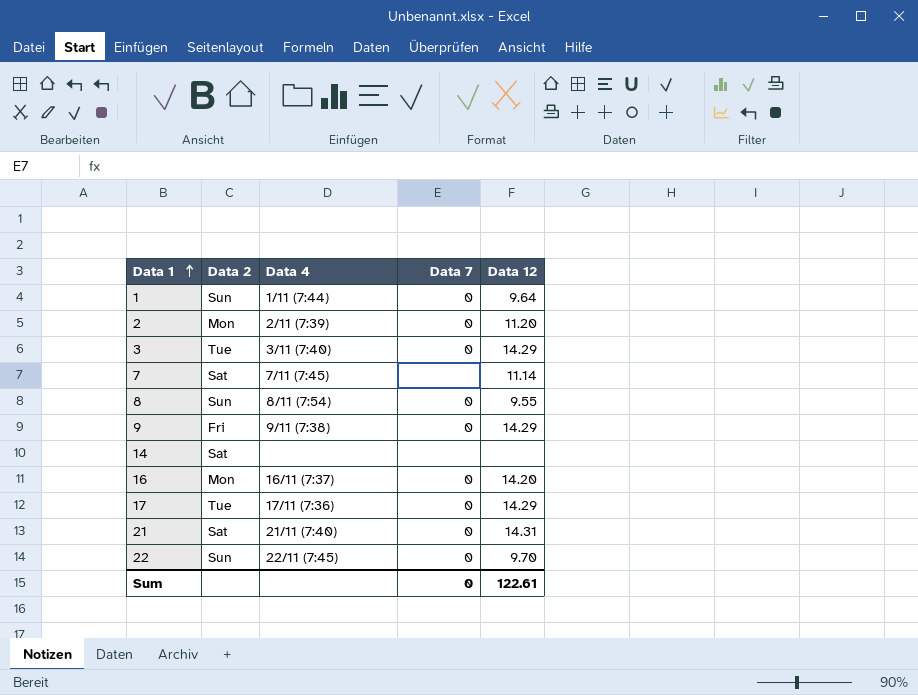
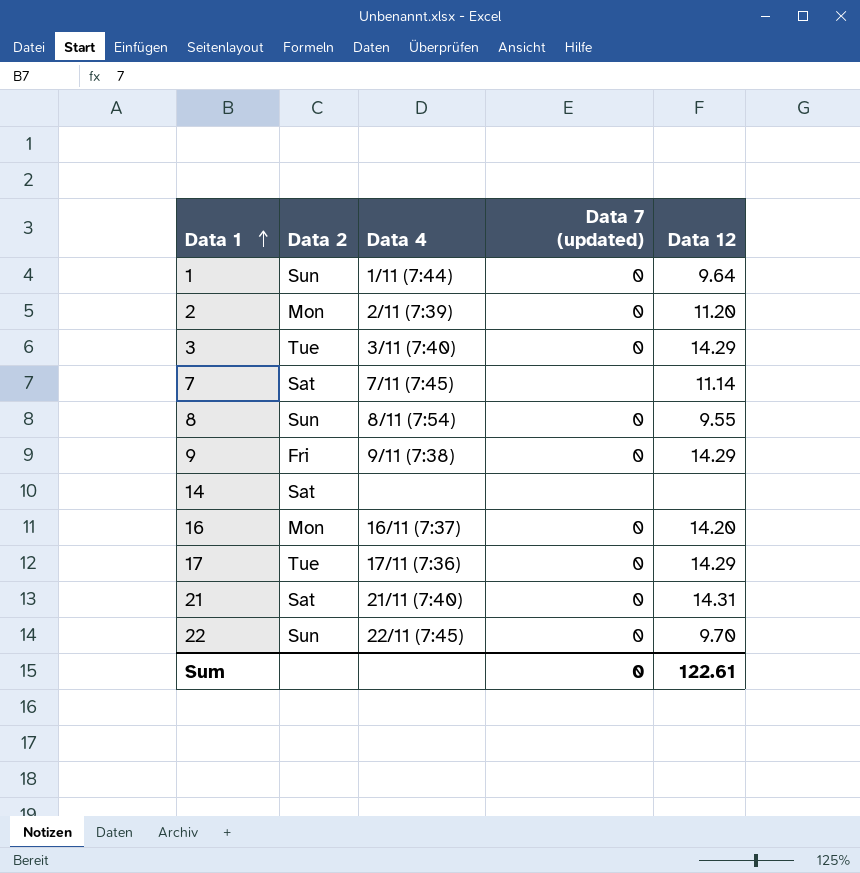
column name: Data 7 -> Data 7 (updated)

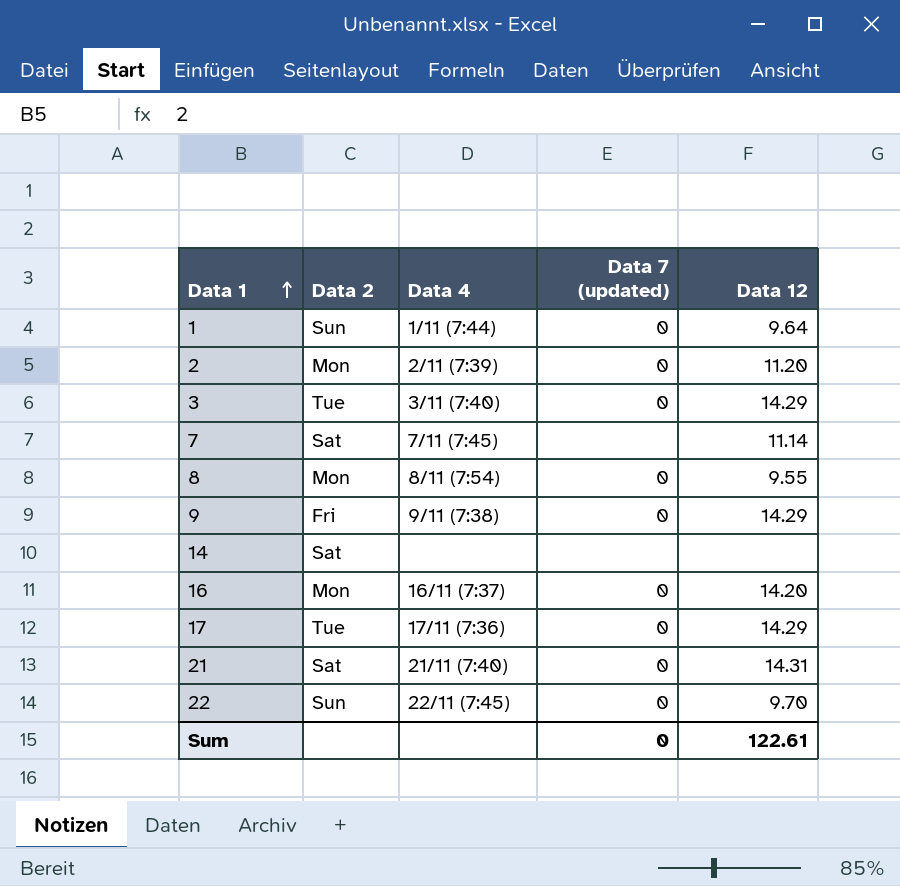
8 | Data 2: Sun -> Mon

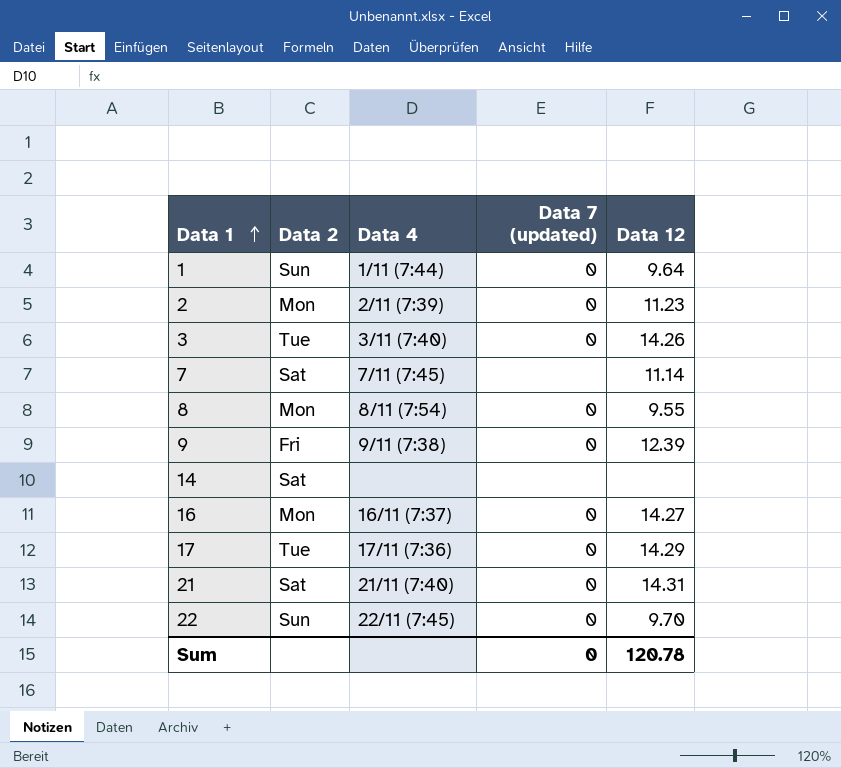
2 | Data 12: 11.20 -> 11.23
3 | Data 12: 14.29 -> 14.26
9 | Data 12: 14.29 -> 12.39
16 | Data 12: 14.20 -> 14.27
Sum | Data 12: 122.61 -> 120.78

